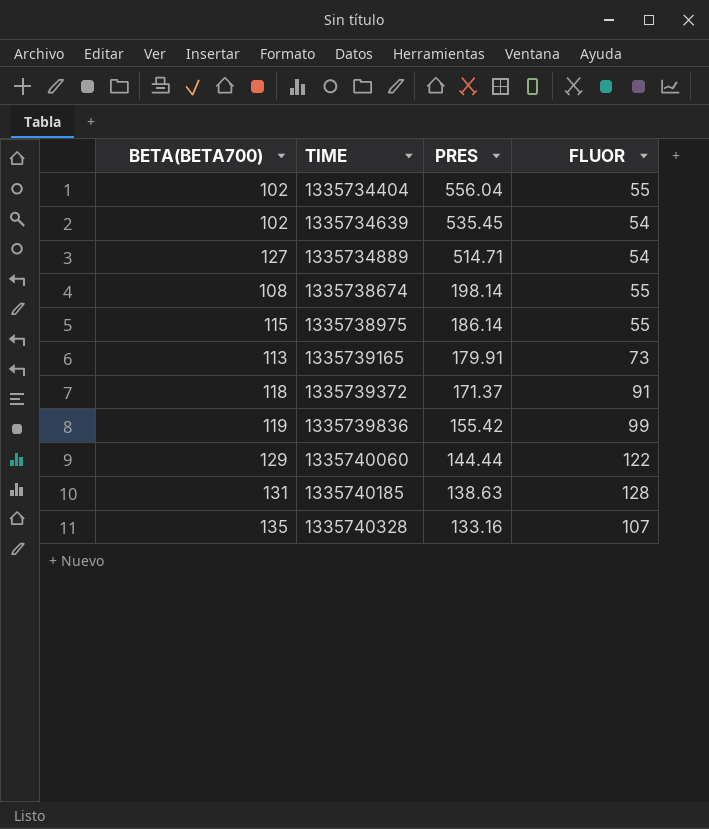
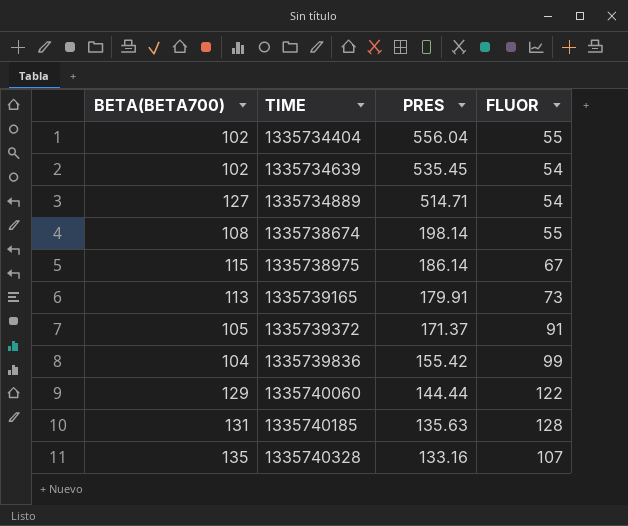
1335738975 | FLUOR: 55 -> 67
1335739372 | BETA(BETA700): 118 -> 105
1335739836 | BETA(BETA700): 119 -> 104
1335740185 | PRES: 138.63 -> 135.63

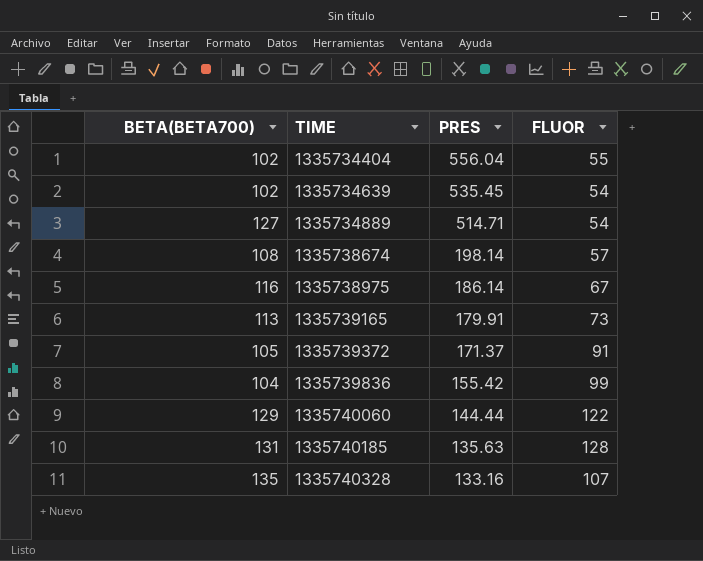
1335738674 | FLUOR: 55 -> 57
1335738975 | BETA(BETA700): 115 -> 116

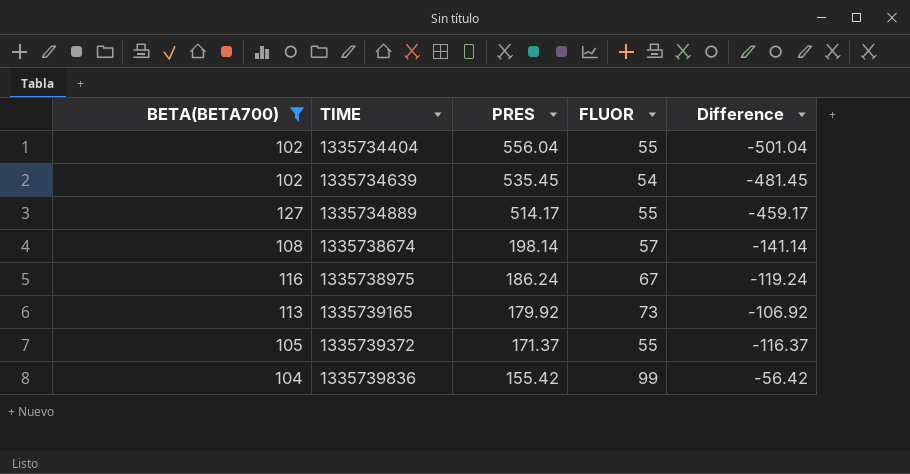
filter: none -> BETA(BETA700) <= 127
column Difference | formula: none -> [FLUOR] - [PRES]
1335734889 | PRES: 514.71 -> 514.17
1335734889 | FLUOR: 54 -> 55
1335738975 | PRES: 186.14 -> 186.24
1335739165 | PRES: 179.91 -> 179.92
1335739372 | FLUOR: 91 -> 55

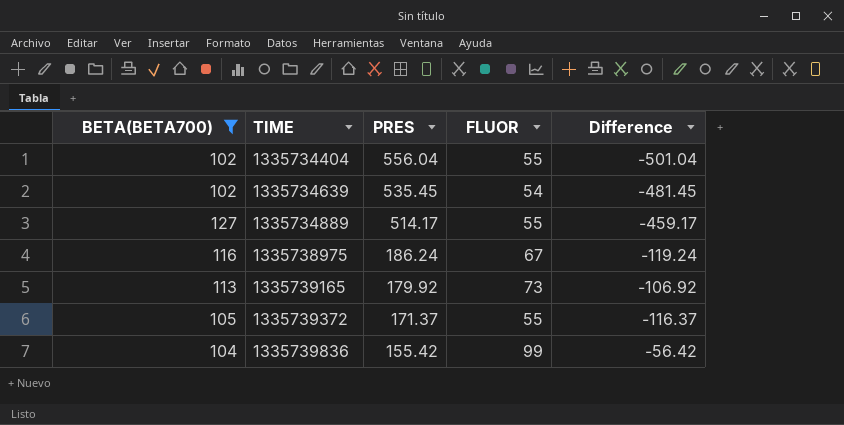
row 1335738674: 108 | 198.14 | 57 | -141.14 -> none

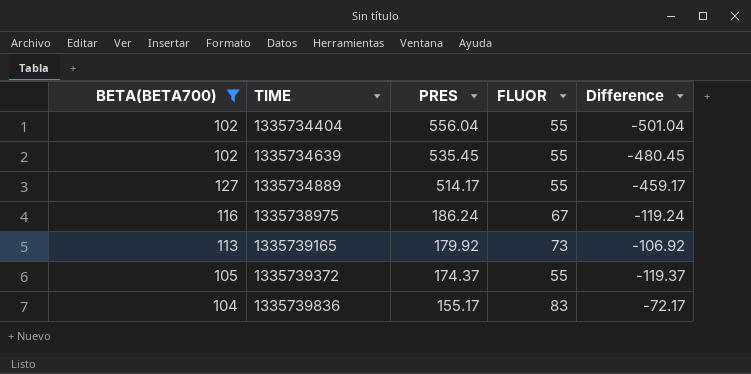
1335734639 | FLUOR: 54 -> 55
1335734639 | Difference: -481.45 -> -480.45
1335739372 | PRES: 171.37 -> 174.37
1335739372 | Difference: -116.37 -> -119.37
1335739836 | PRES: 155.42 -> 155.17
1335739836 | FLUOR: 99 -> 83
1335739836 | Difference: -56.42 -> -72.17

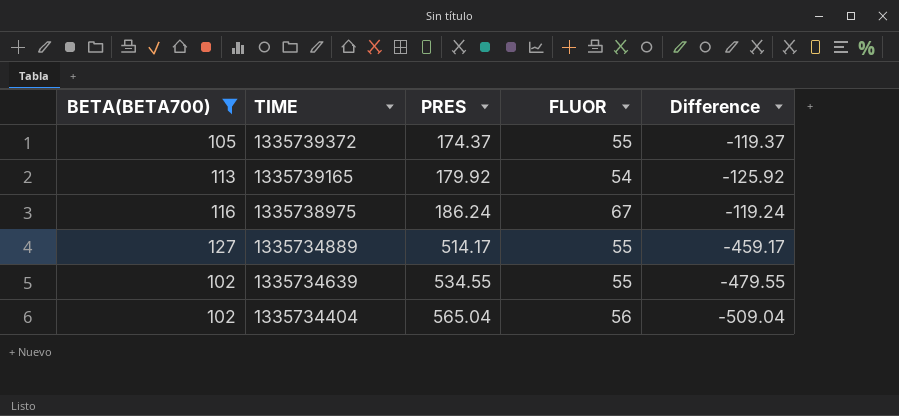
row order: TIME ascending -> TIME descending
row 1335739836: 104 | 155.17 | 83 | -72.17 -> none
1335739165 | FLUOR: 73 -> 54
1335739165 | Difference: -106.92 -> -125.92
1335734639 | PRES: 535.45 -> 534.55
1335734639 | Difference: -480.45 -> -479.55
1335734404 | PRES: 556.04 -> 565.04
1335734404 | FLUOR: 55 -> 56
1335734404 | Difference: -501.04 -> -509.04

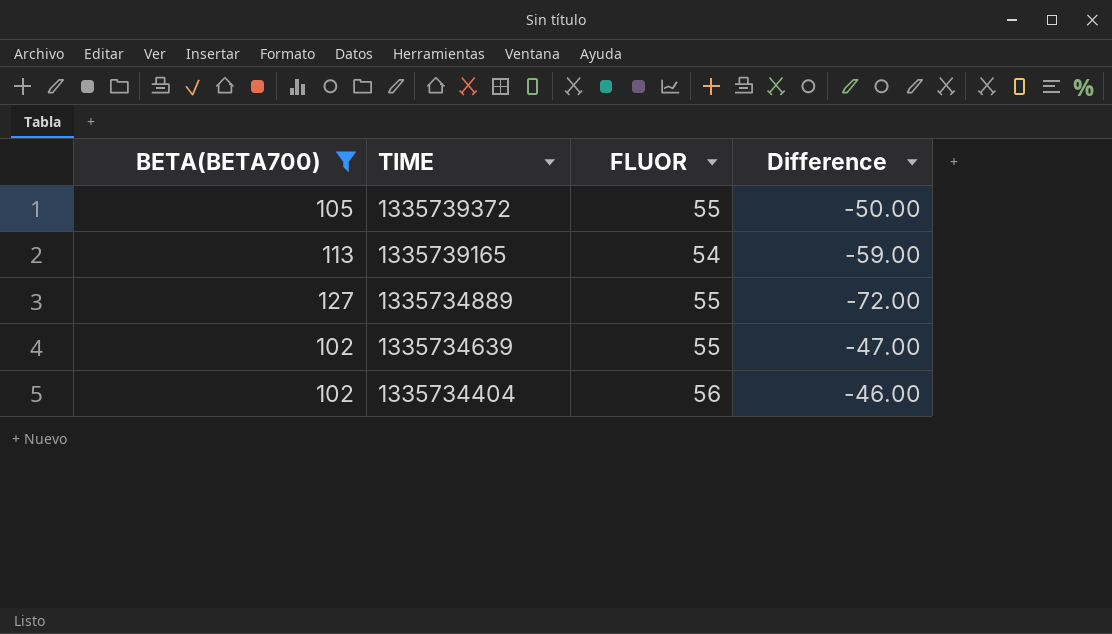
column PRES | position: 3 -> none
column Difference | formula: [FLUOR] - [PRES] -> [FLUOR] - [BETA(BETA700)]
row 1335738975: 116 | 186.24 | 67 | -119.24 -> none

